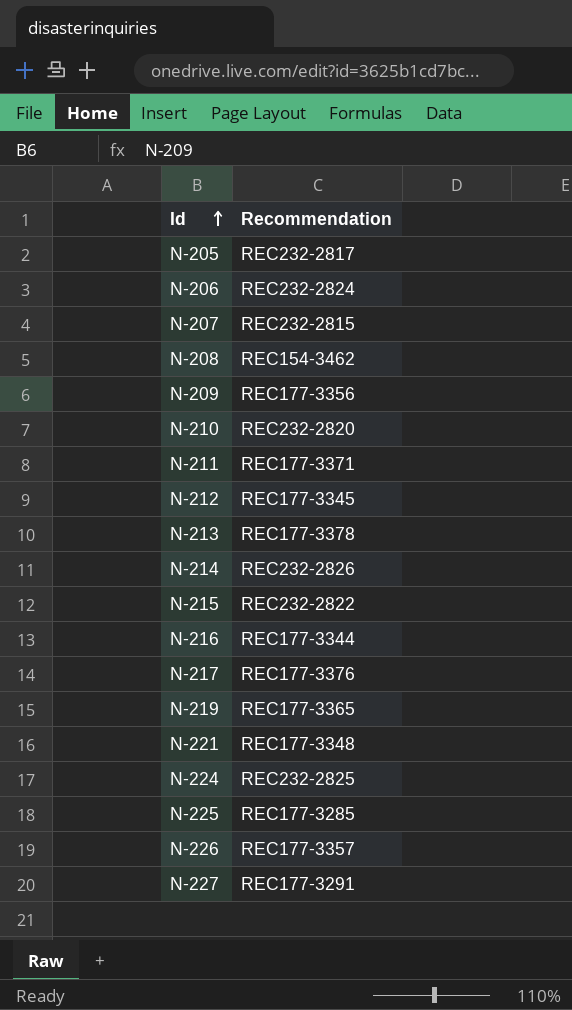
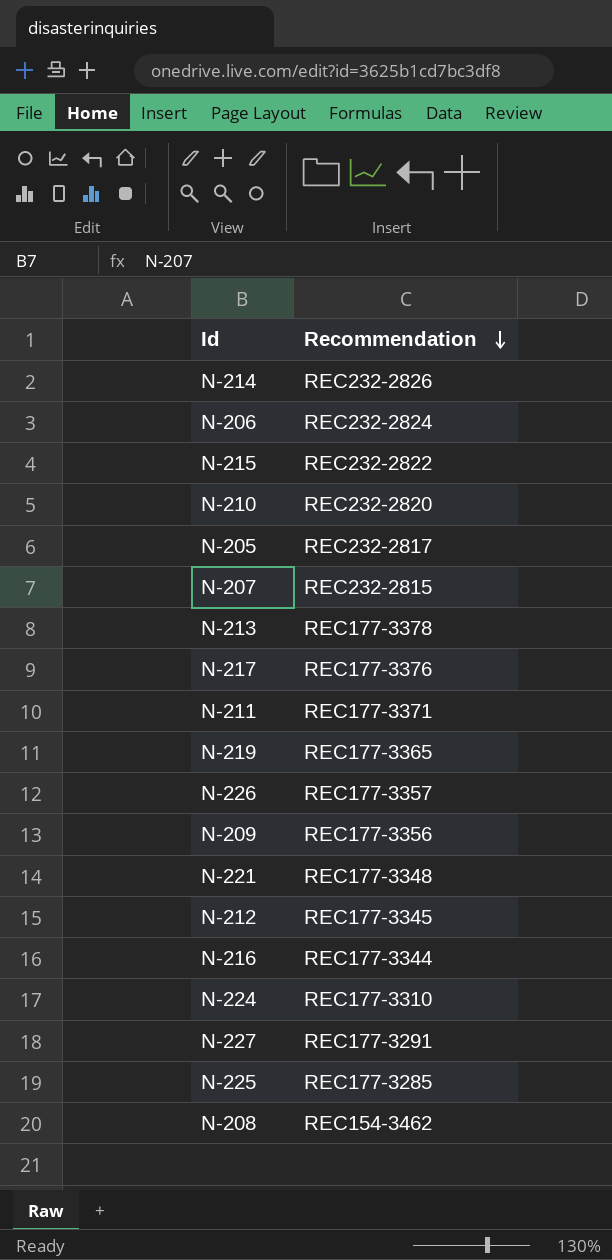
row order: Id ascending -> Recommendation descending
N-224 | Recommendation: REC232-2825 -> REC177-3310

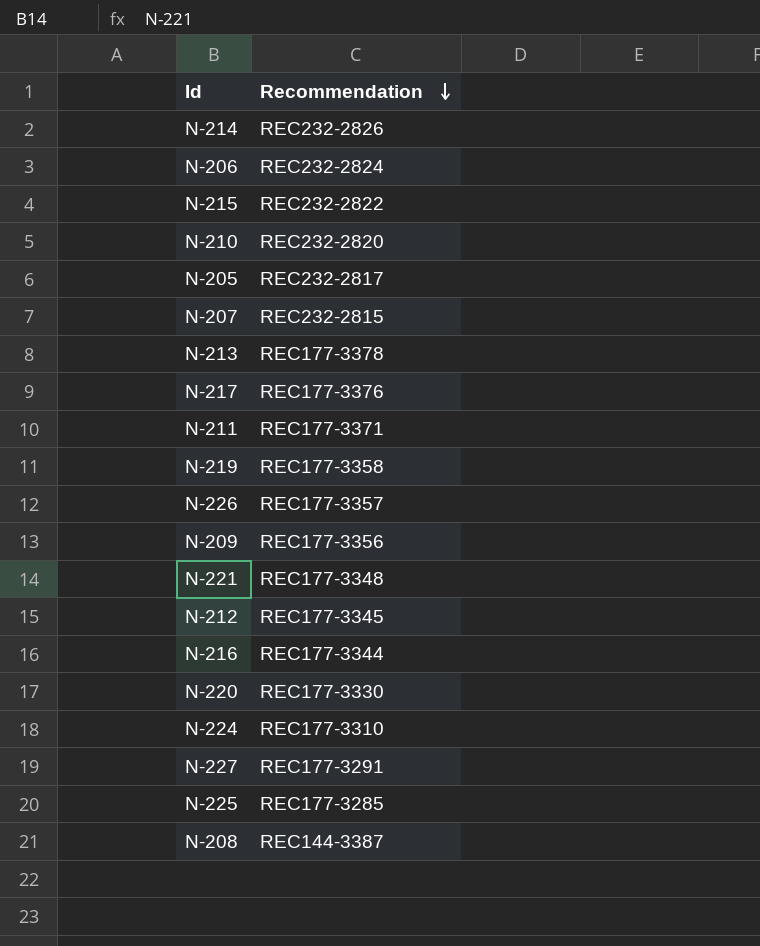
N-219 | Recommendation: REC177-3365 -> REC177-3358
row N-220: none -> REC177-3330
N-208 | Recommendation: REC154-3462 -> REC144-3387

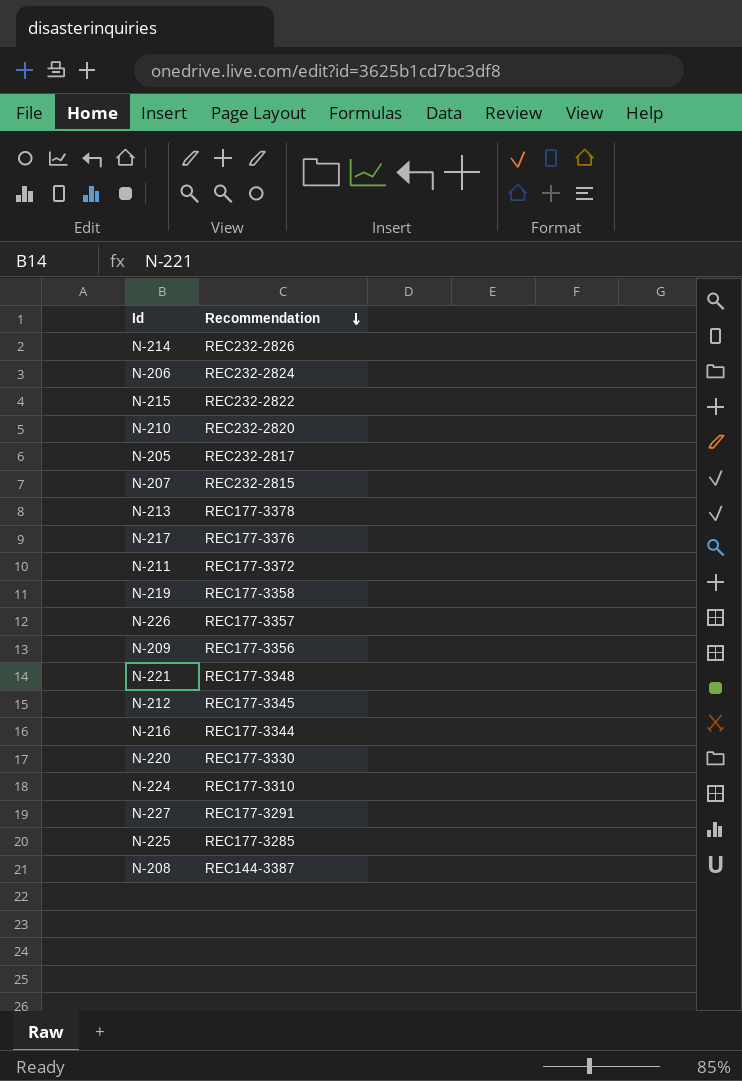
N-211 | Recommendation: REC177-3371 -> REC177-3372

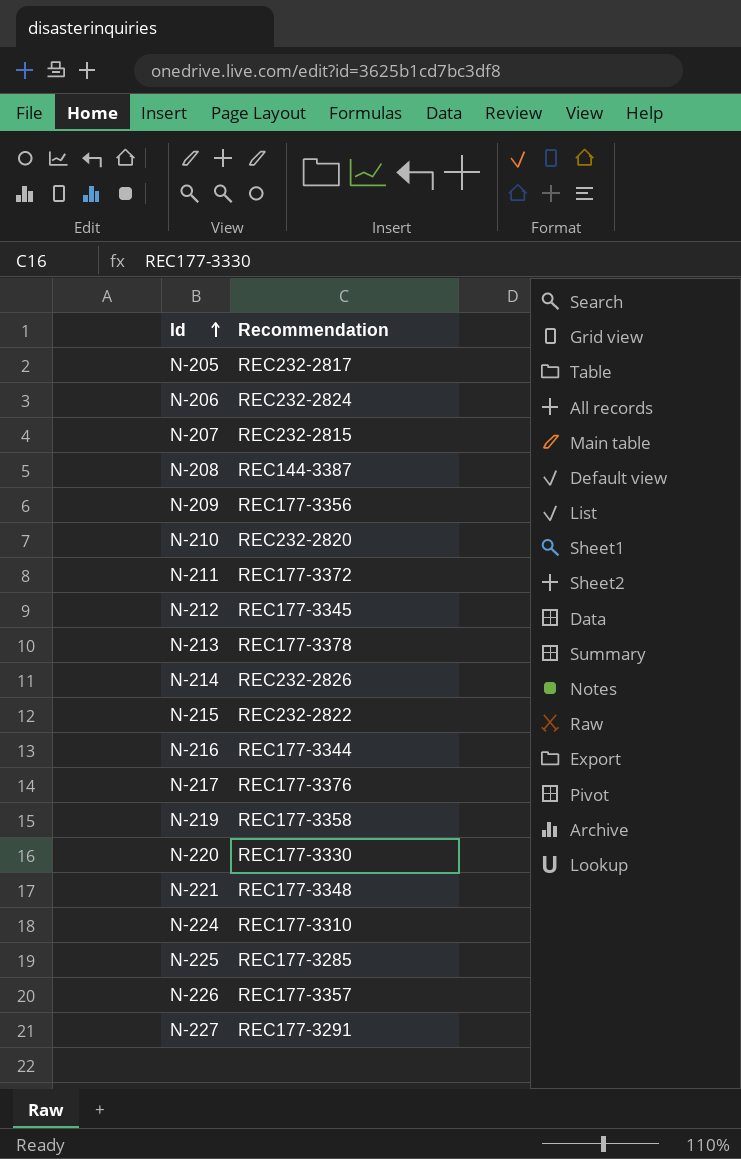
row order: Recommendation descending -> Id ascending

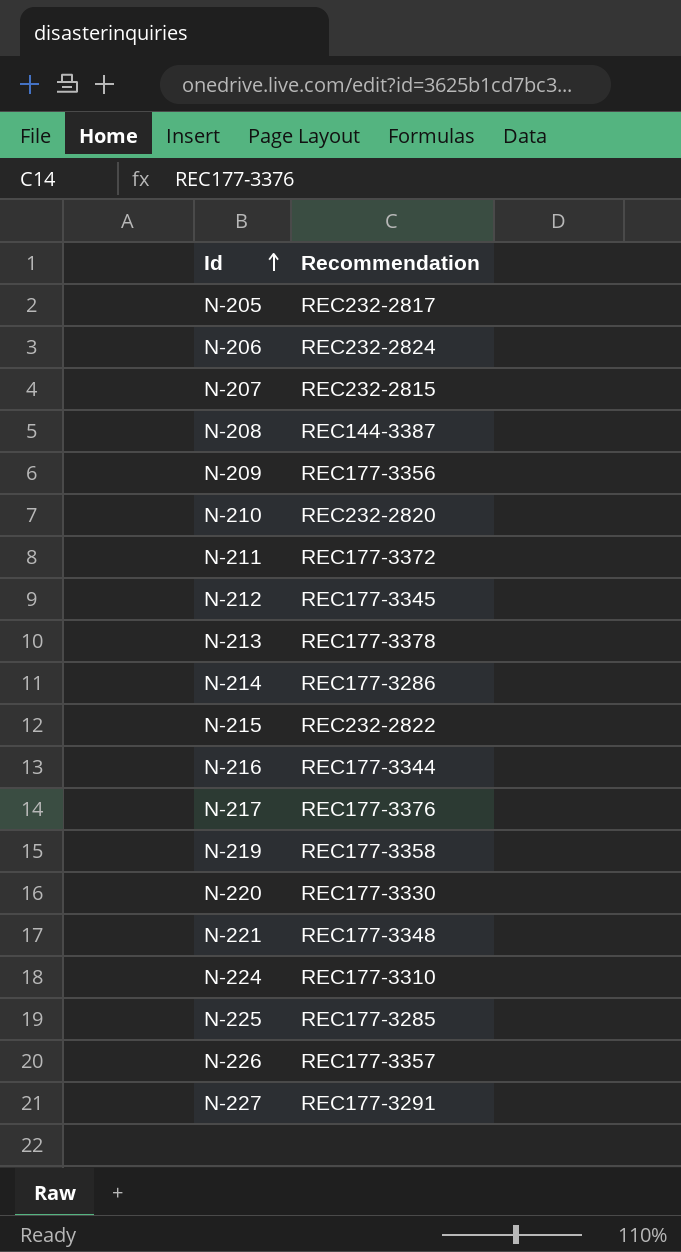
N-214 | Recommendation: REC232-2826 -> REC177-3286

